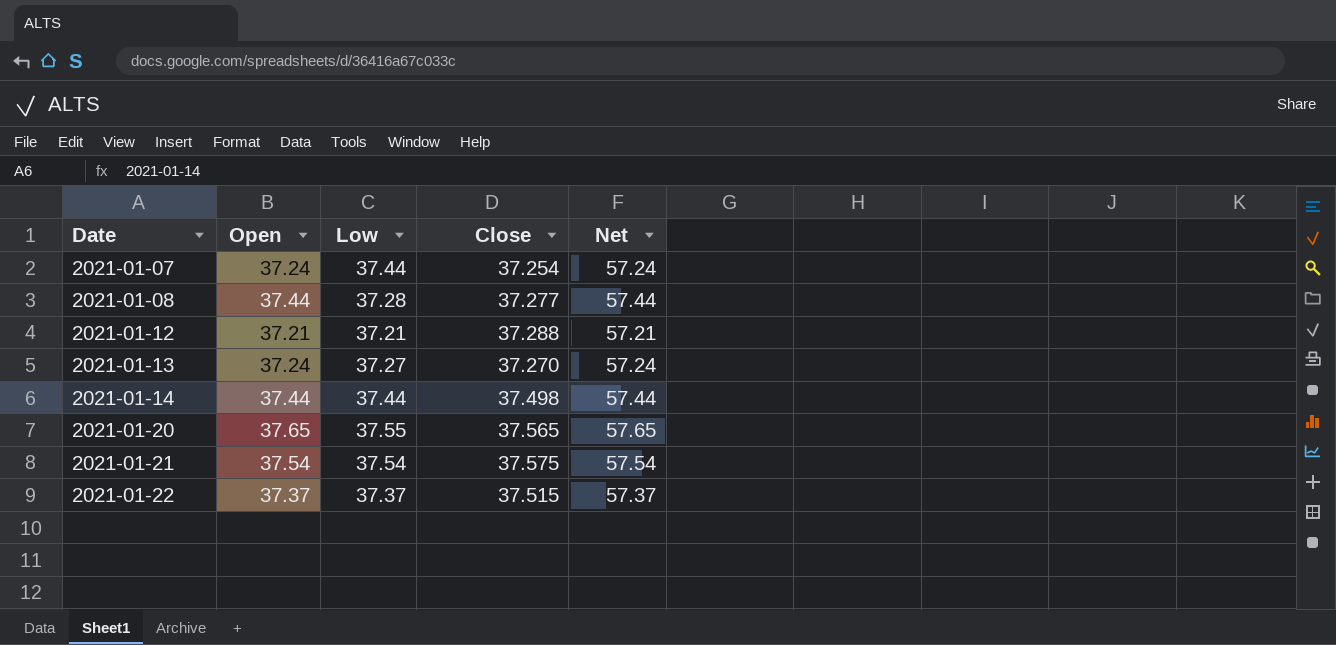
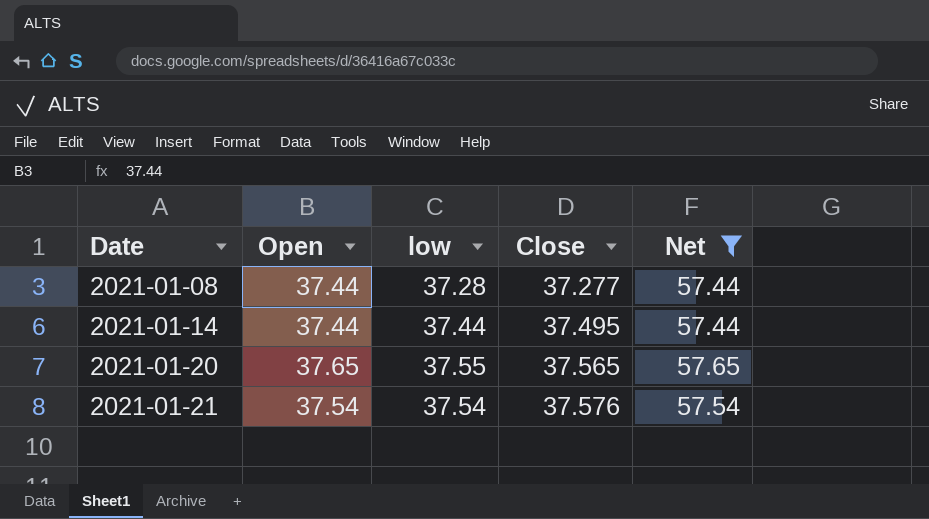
filter: none -> Net >= 57.44
column name: Low -> low
2021-01-14 | Close: 37.498 -> 37.495
2021-01-21 | Close: 37.575 -> 37.576

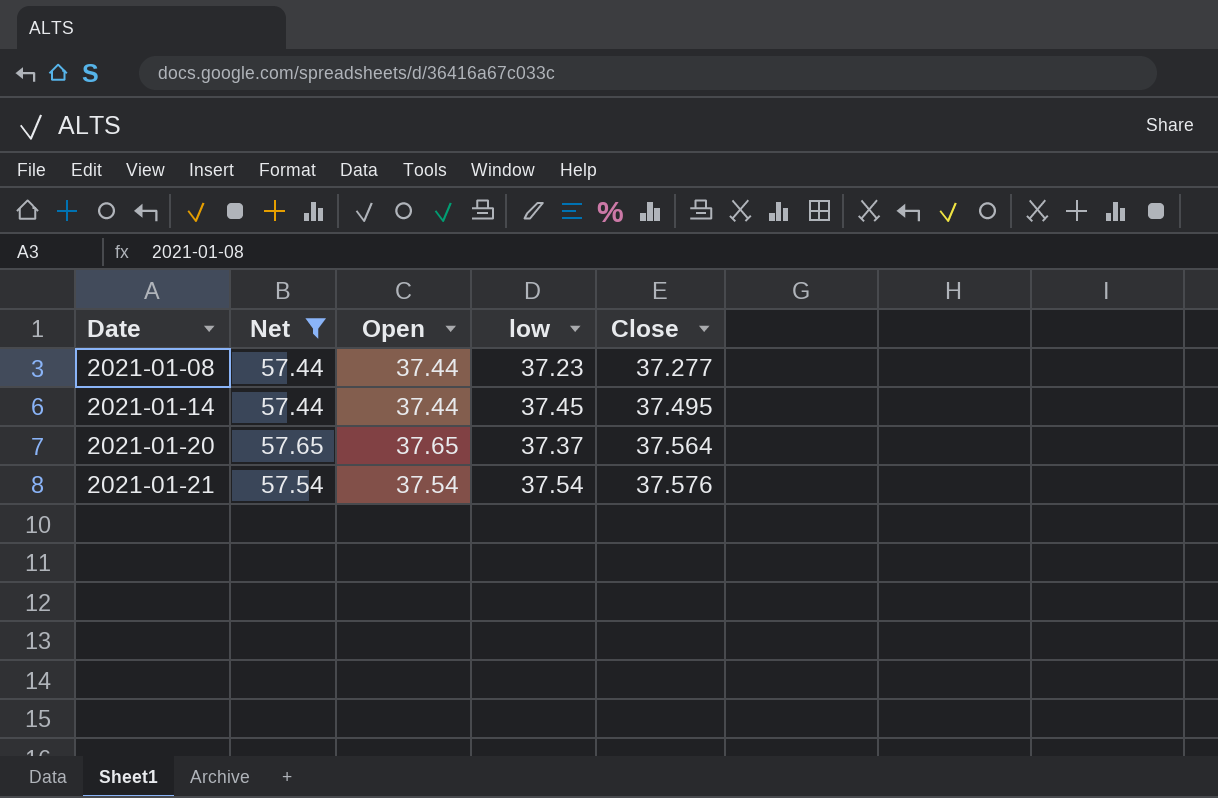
column Net | position: 5 -> 2
2021-01-08 | low: 37.28 -> 37.23
2021-01-14 | low: 37.44 -> 37.45
2021-01-20 | low: 37.55 -> 37.37
2021-01-20 | Close: 37.565 -> 37.564

